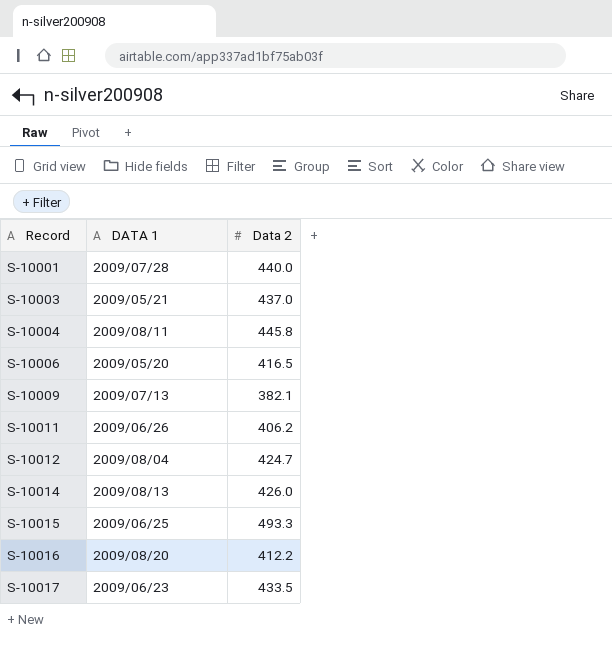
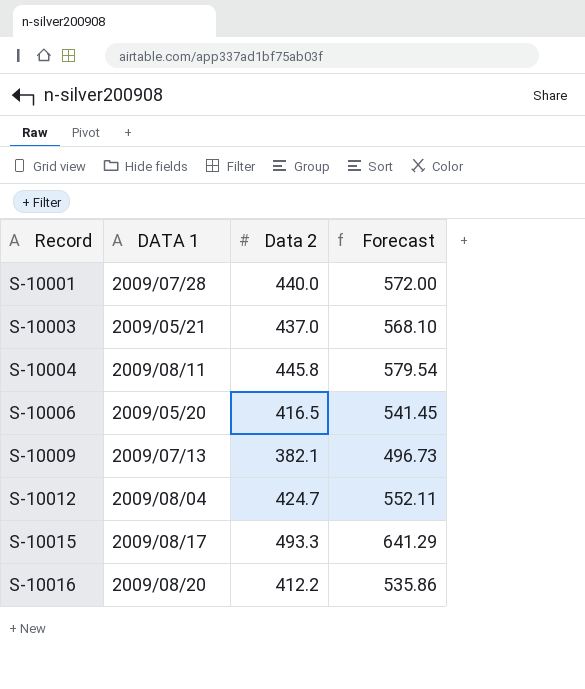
column Forecast | formula: none -> [Data 2] * 1.3
row S-10011: 2009/06/26 | 406.2 -> none
row S-10014: 2009/08/13 | 426.0 -> none
row S-10017: 2009/06/23 | 433.5 -> none
S-10015 | DATA 1: 2009/06/25 -> 2009/08/17

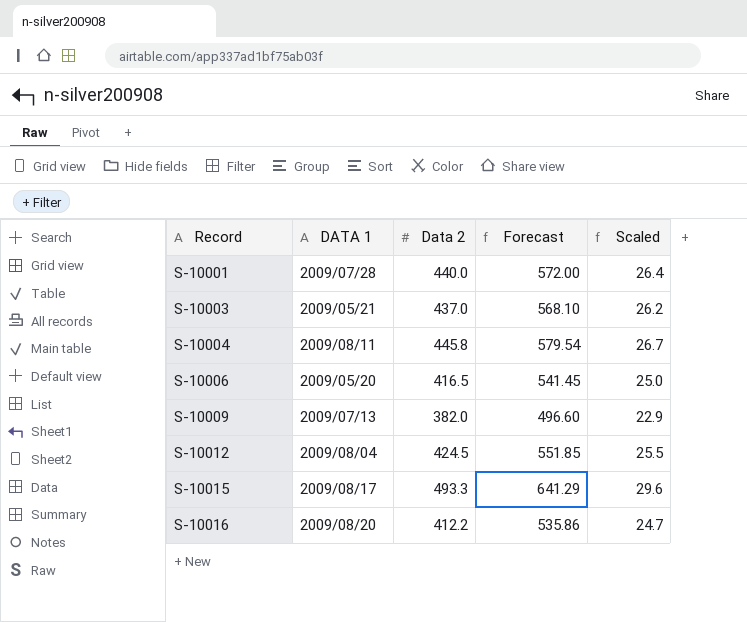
column Scaled | formula: none -> [Data 2] * 0.06
S-10009 | Data 2: 382.1 -> 382.0
S-10009 | Forecast: 496.73 -> 496.60
S-10012 | Data 2: 424.7 -> 424.5
S-10012 | Forecast: 552.11 -> 551.85

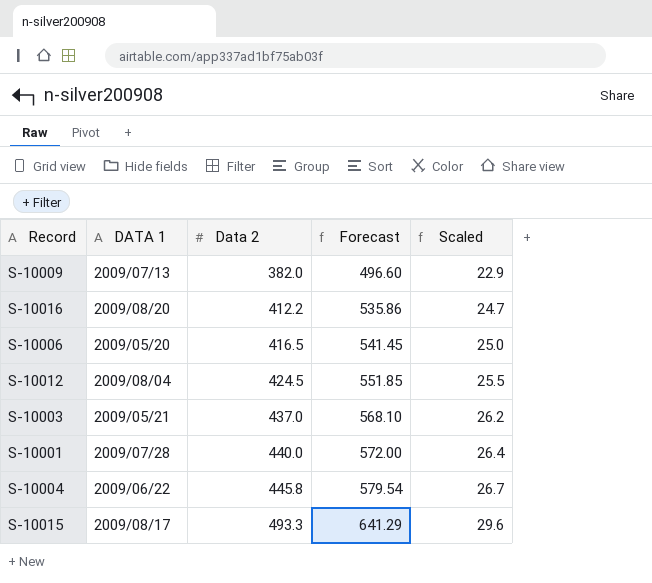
row order: Record ascending -> Data 2 ascending
S-10004 | DATA 1: 2009/08/11 -> 2009/06/22

